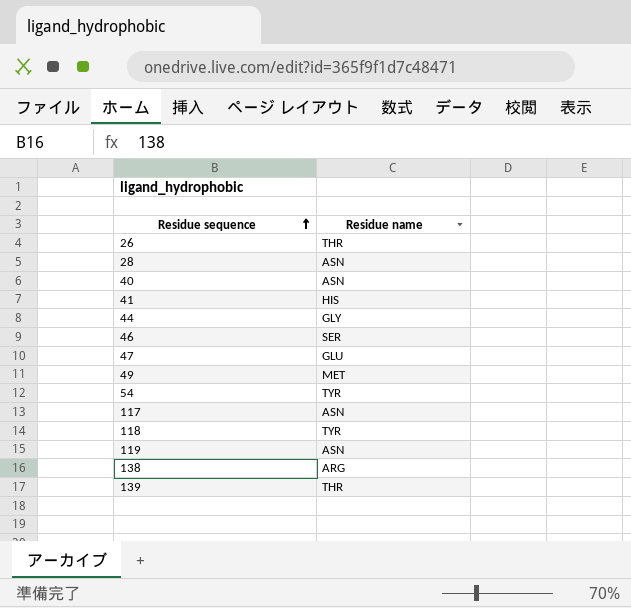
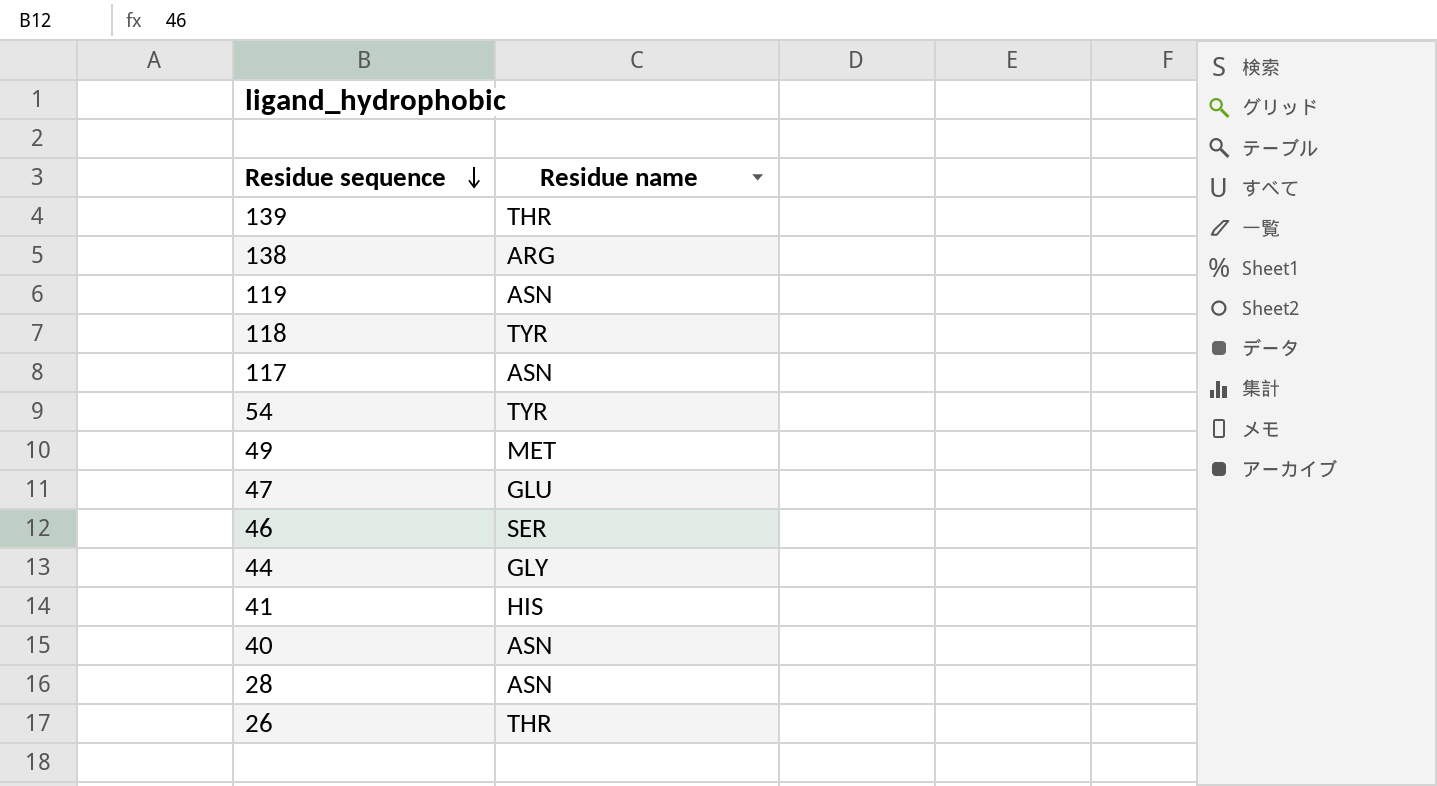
row order: Residue sequence ascending -> Residue sequence descending

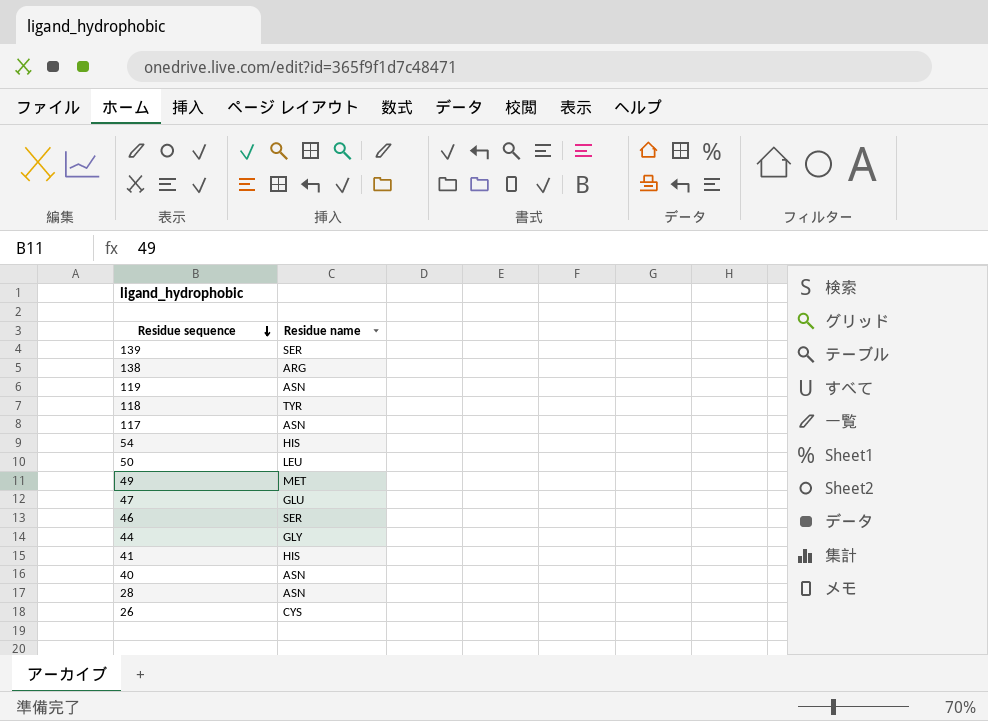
139 | Residue name: THR -> SER
54 | Residue name: TYR -> HIS
row 50: none -> LEU
26 | Residue name: THR -> CYS

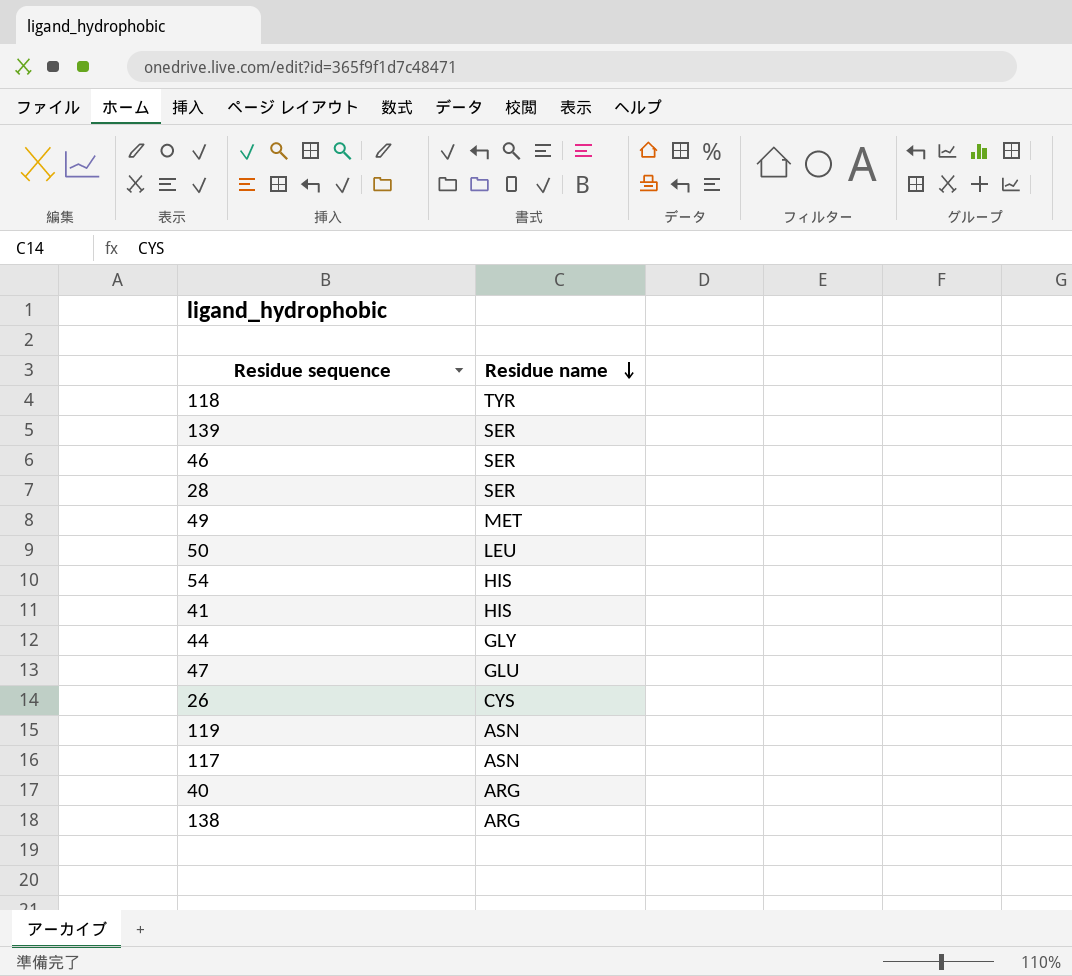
row order: Residue sequence descending -> Residue name descending
28 | Residue name: ASN -> SER
40 | Residue name: ASN -> ARG

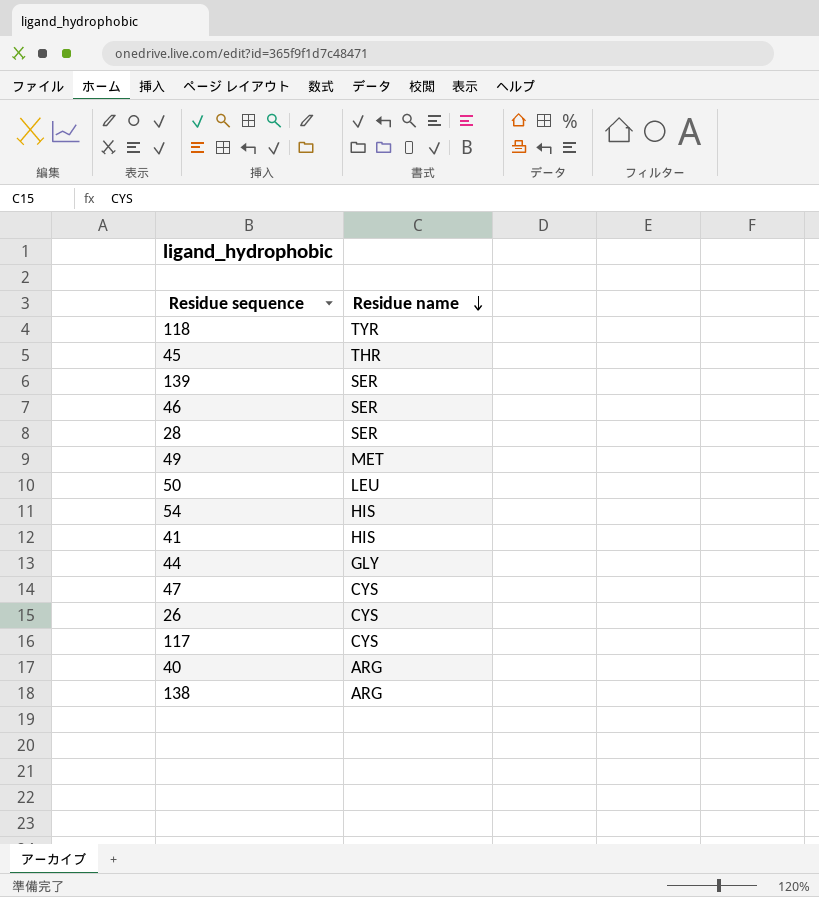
row 119: ASN -> none
row 45: none -> THR
47 | Residue name: GLU -> CYS
117 | Residue name: ASN -> CYS

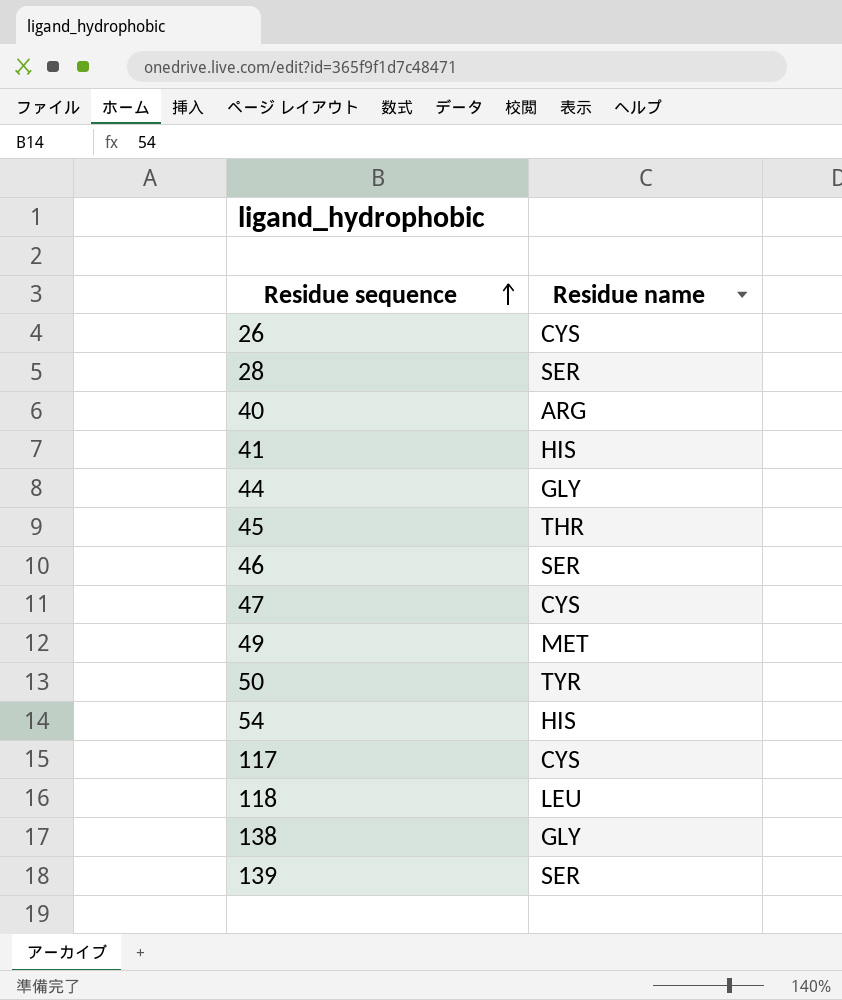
row order: Residue name descending -> Residue sequence ascending
50 | Residue name: LEU -> TYR
118 | Residue name: TYR -> LEU
138 | Residue name: ARG -> GLY

